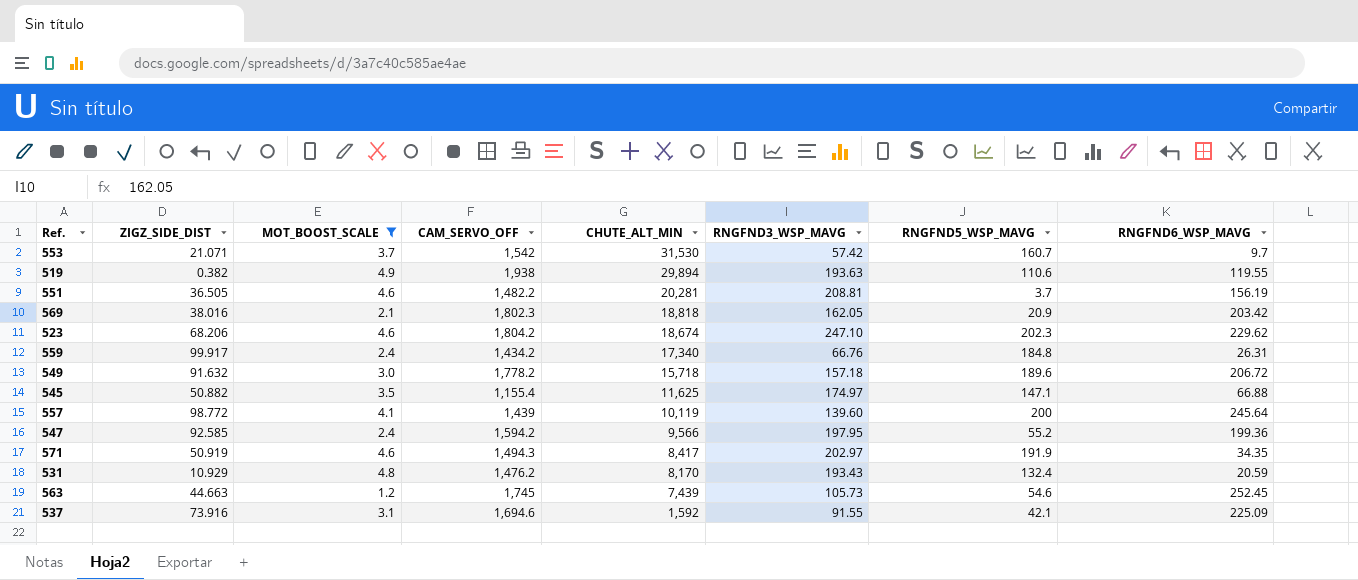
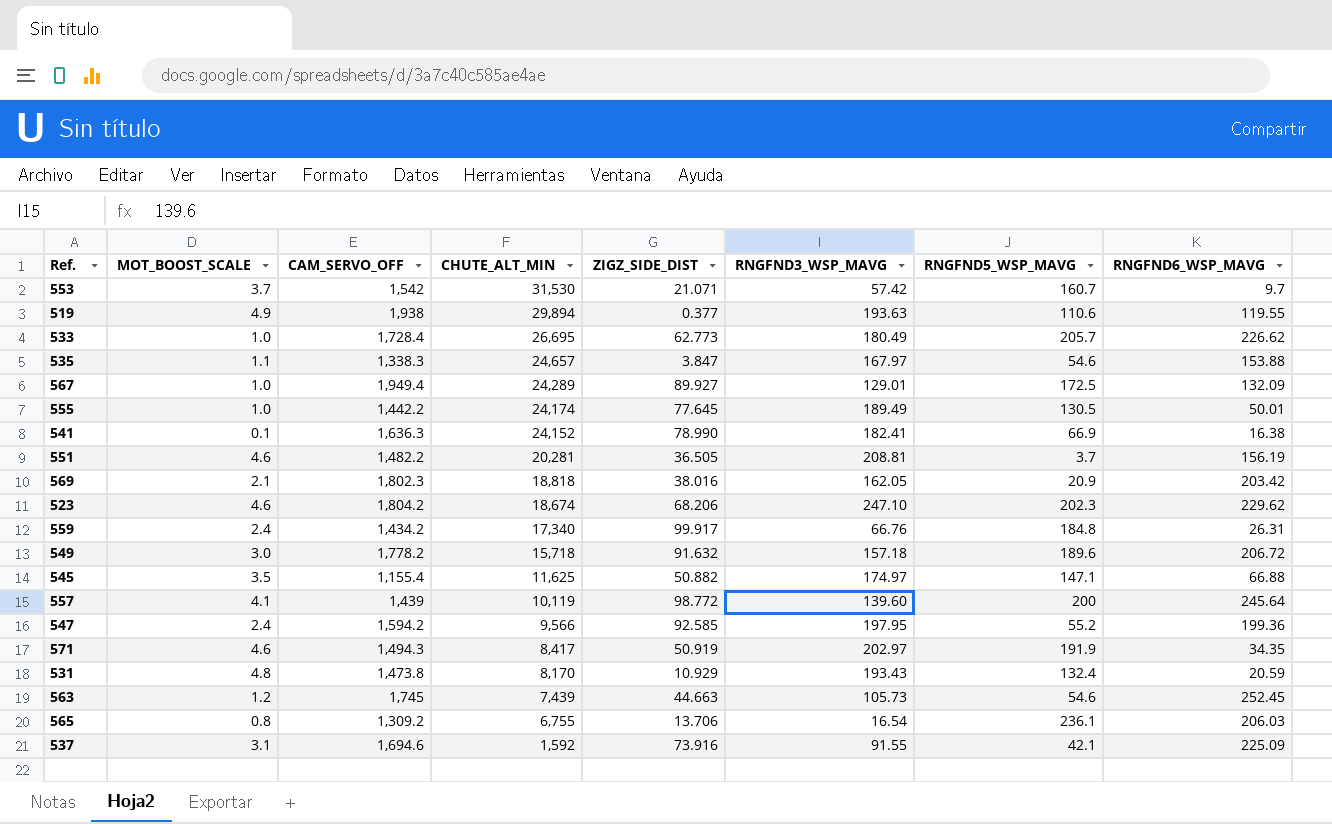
filter: MOT_BOOST_SCALE >= 1.2 -> none
column ZIGZ_SIDE_DIST | position: 2 -> 5
519 | ZIGZ_SIDE_DIST: 0.382 -> 0.377
531 | CAM_SERVO_OFF: 1,476.2 -> 1,473.8

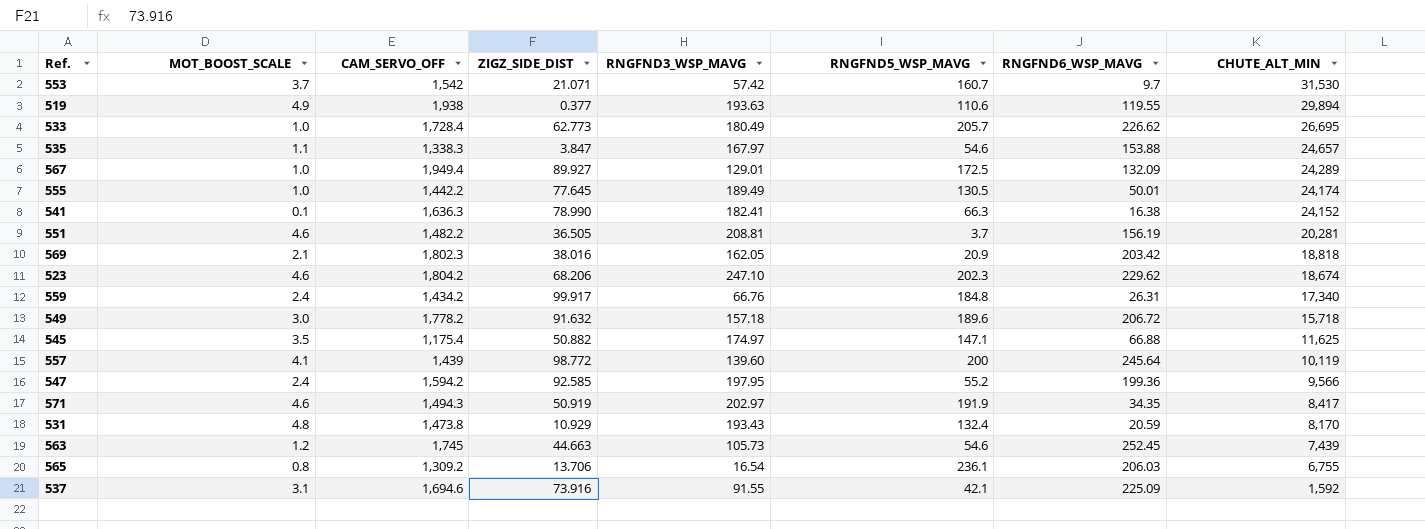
column CHUTE_ALT_MIN | position: 4 -> 8
541 | RNGFND5_WSP_MAVG: 66.9 -> 66.3
545 | CAM_SERVO_OFF: 1,155.4 -> 1,175.4

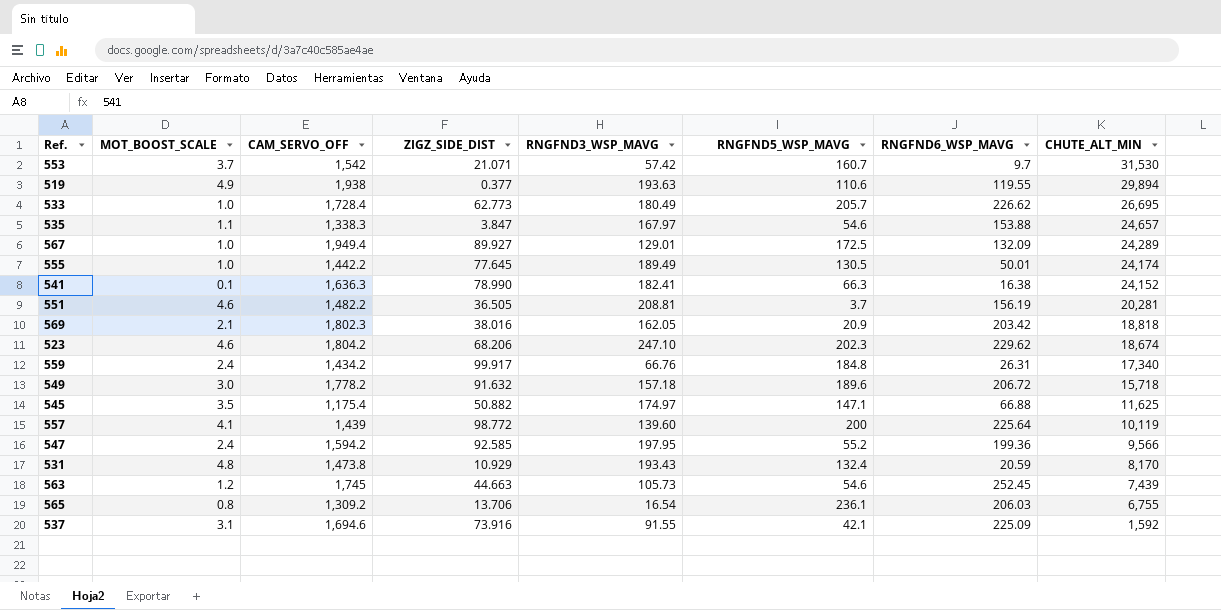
row 571: 4.6 | 1,494.3 | 50.919 | 202.97 | 191.9 | 34.35 | 8,417 -> none
557 | RNGFND6_WSP_MAVG: 245.64 -> 225.64

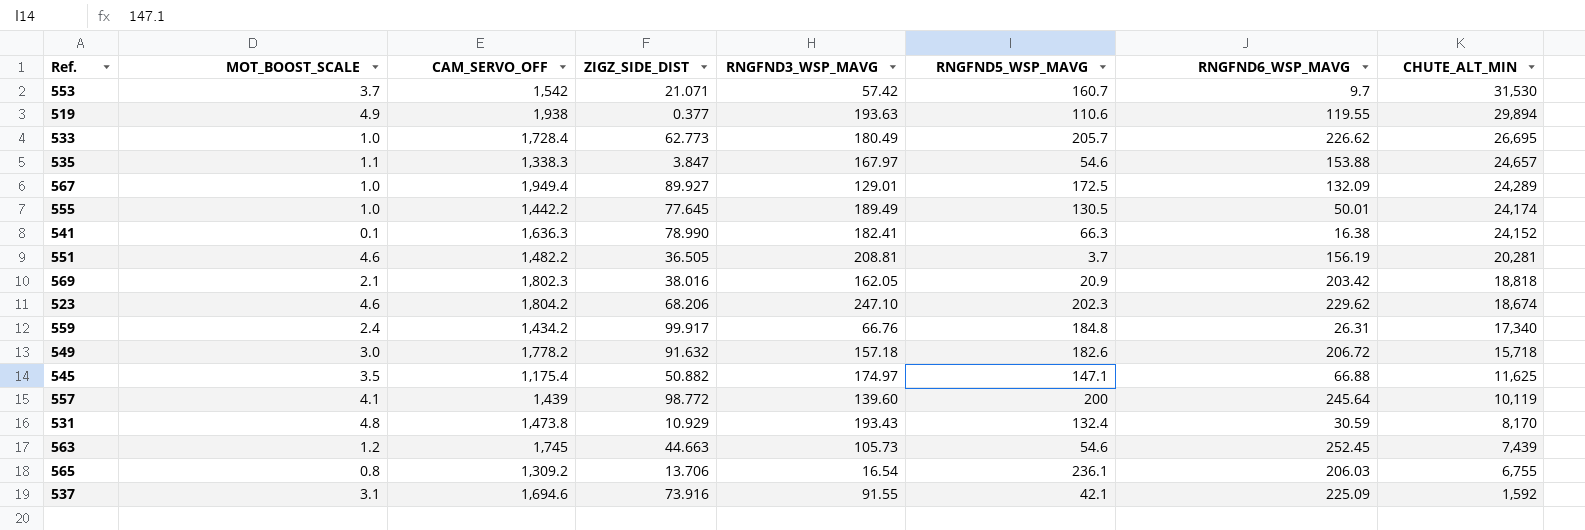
row 547: 2.4 | 1,594.2 | 92.585 | 197.95 | 55.2 | 199.36 | 9,566 -> none
549 | RNGFND5_WSP_MAVG: 189.6 -> 182.6
557 | RNGFND6_WSP_MAVG: 225.64 -> 245.64
531 | RNGFND6_WSP_MAVG: 20.59 -> 30.59

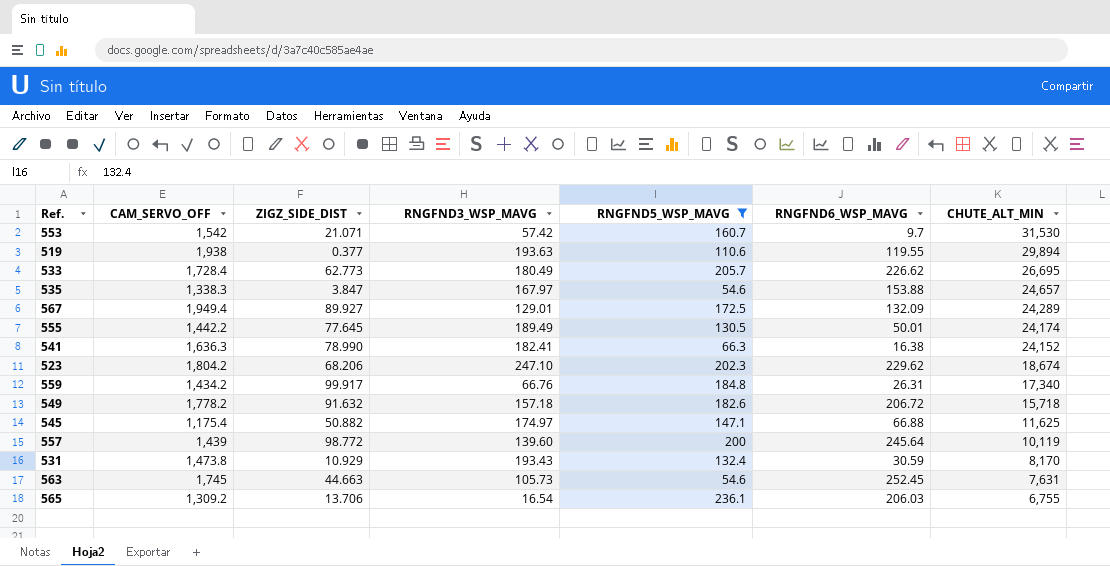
filter: none -> RNGFND5_WSP_MAVG >= 54.6
column MOT_BOOST_SCALE | position: 2 -> none
563 | CHUTE_ALT_MIN: 7,439 -> 7,631

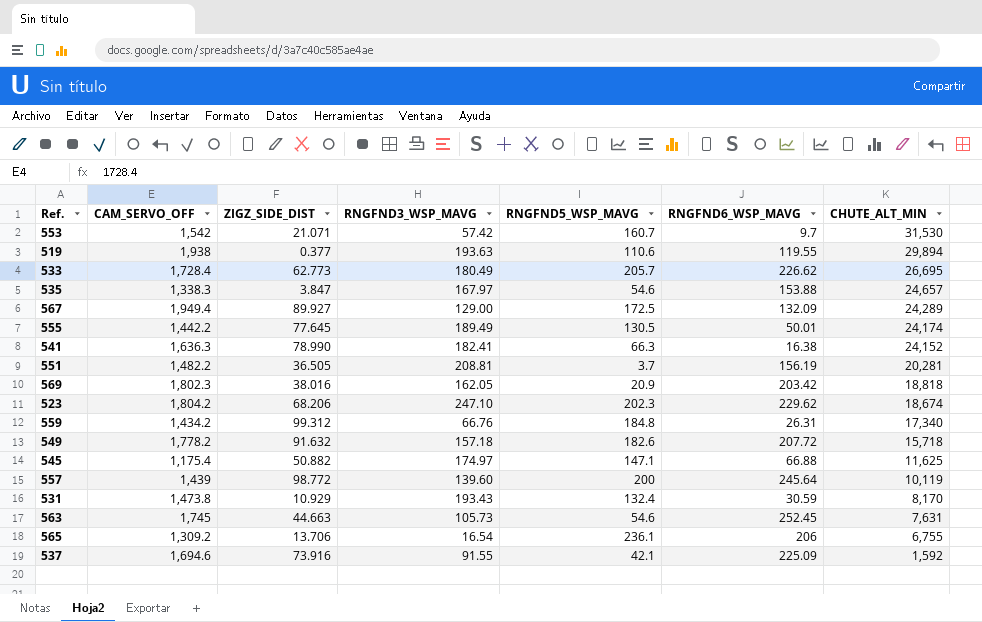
filter: RNGFND5_WSP_MAVG >= 54.6 -> none
567 | RNGFND3_WSP_MAVG: 129.01 -> 129.00
559 | ZIGZ_SIDE_DIST: 99.917 -> 99.312
549 | RNGFND6_WSP_MAVG: 206.72 -> 207.72
565 | RNGFND6_WSP_MAVG: 206.03 -> 206

